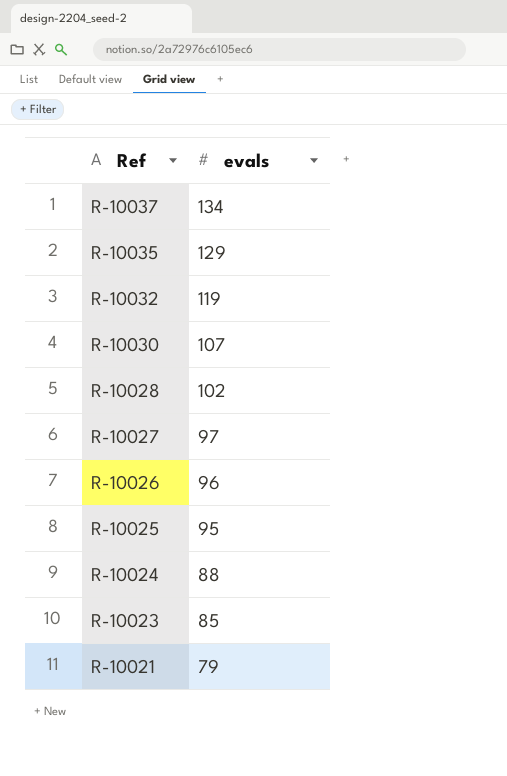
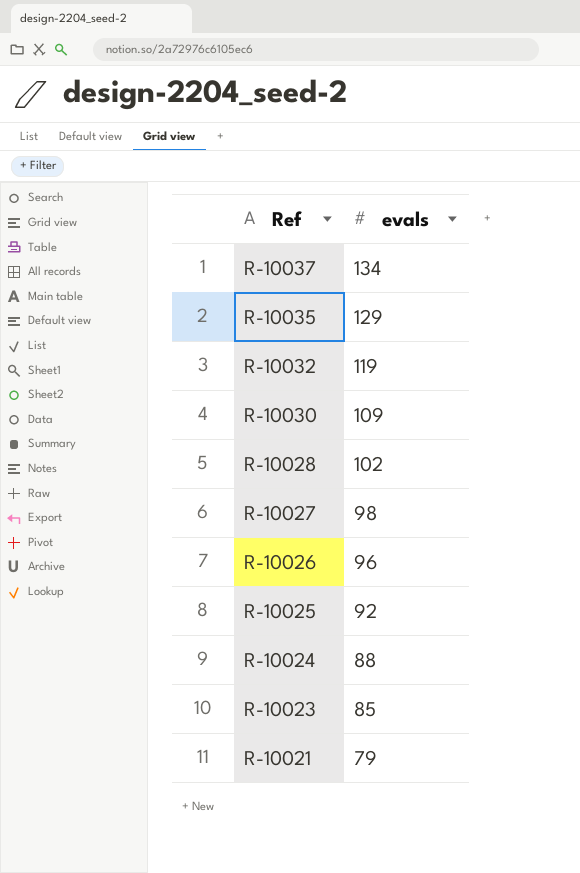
R-10030 | evals: 107 -> 109
R-10027 | evals: 97 -> 98
R-10025 | evals: 95 -> 92

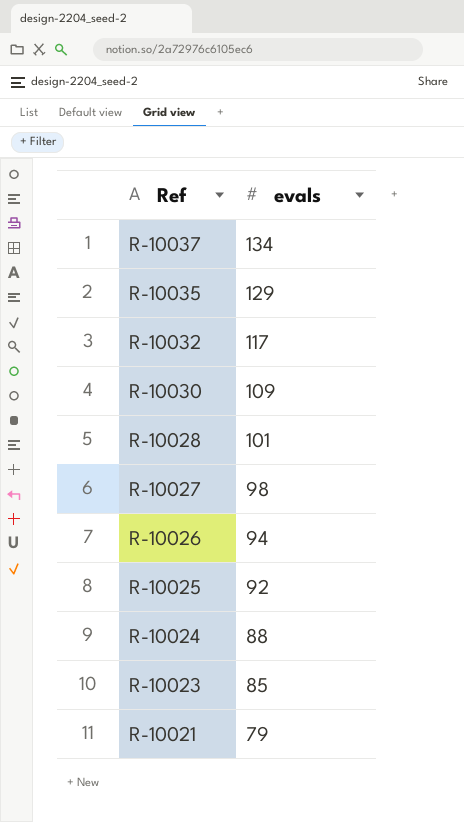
R-10032 | evals: 119 -> 117
R-10028 | evals: 102 -> 101
R-10026 | evals: 96 -> 94

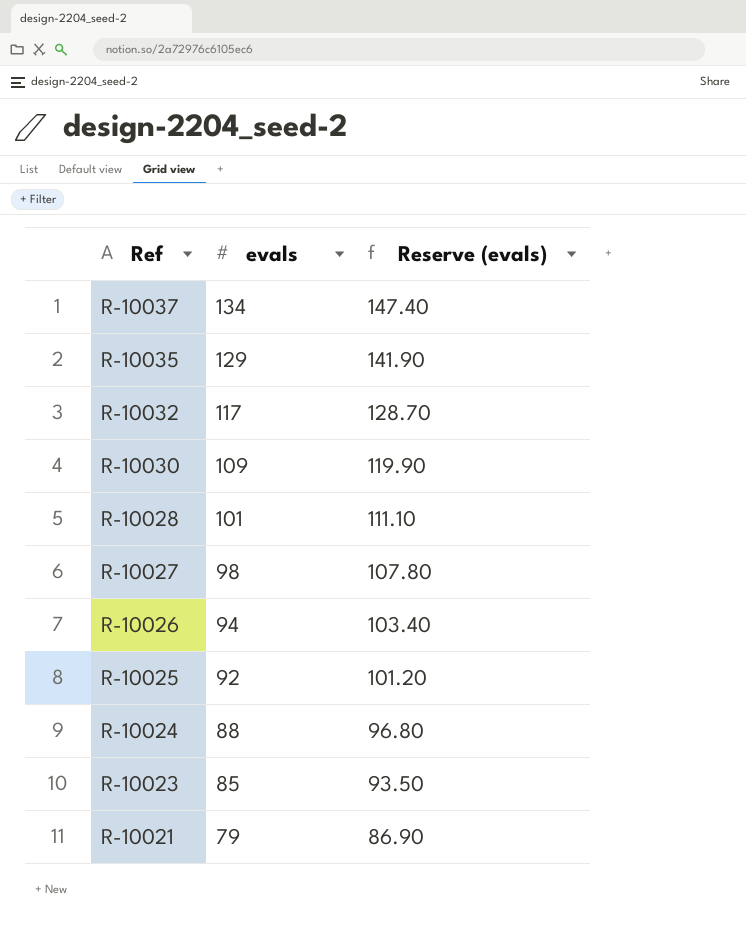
column Reserve (evals) | formula: none -> [evals] * 1.1

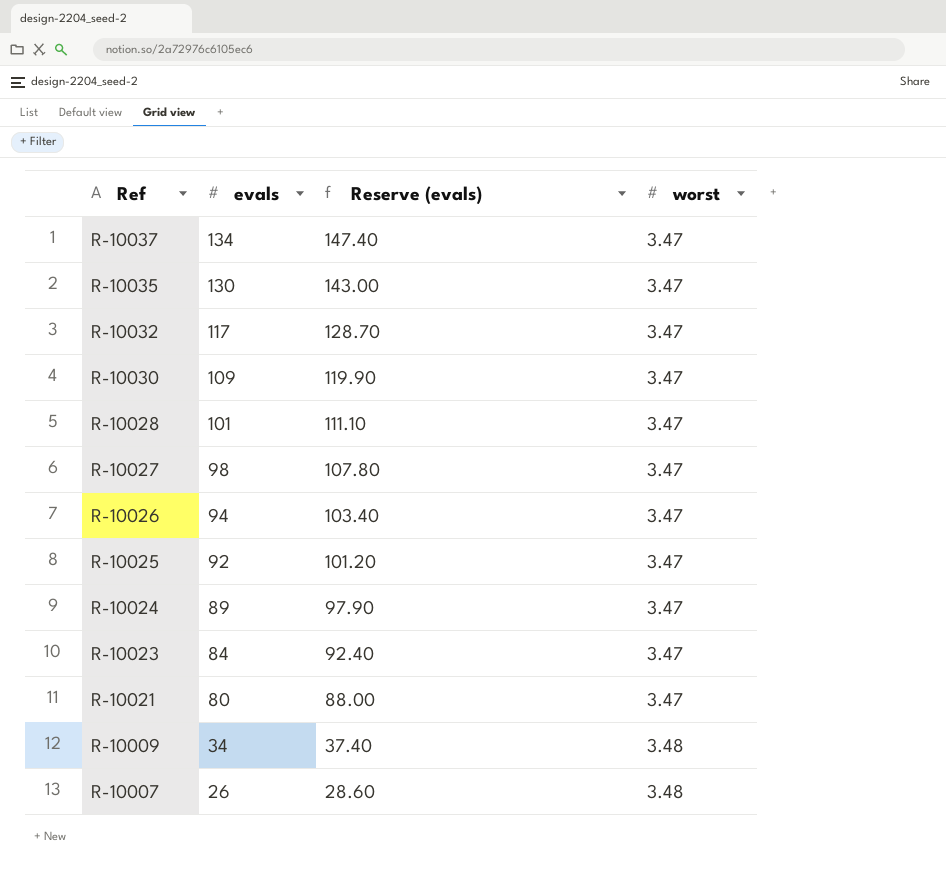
column worst | position: none -> 4
R-10035 | evals: 129 -> 130
R-10035 | Reserve (evals): 141.90 -> 143.00
R-10024 | evals: 88 -> 89
R-10024 | Reserve (evals): 96.80 -> 97.90
R-10023 | evals: 85 -> 84
R-10023 | Reserve (evals): 93.50 -> 92.40
R-10021 | evals: 79 -> 80
R-10021 | Reserve (evals): 86.90 -> 88.00
row R-10009: none -> 34 | 37.40 | 3.48
row R-10007: none -> 26 | 28.60 | 3.48

